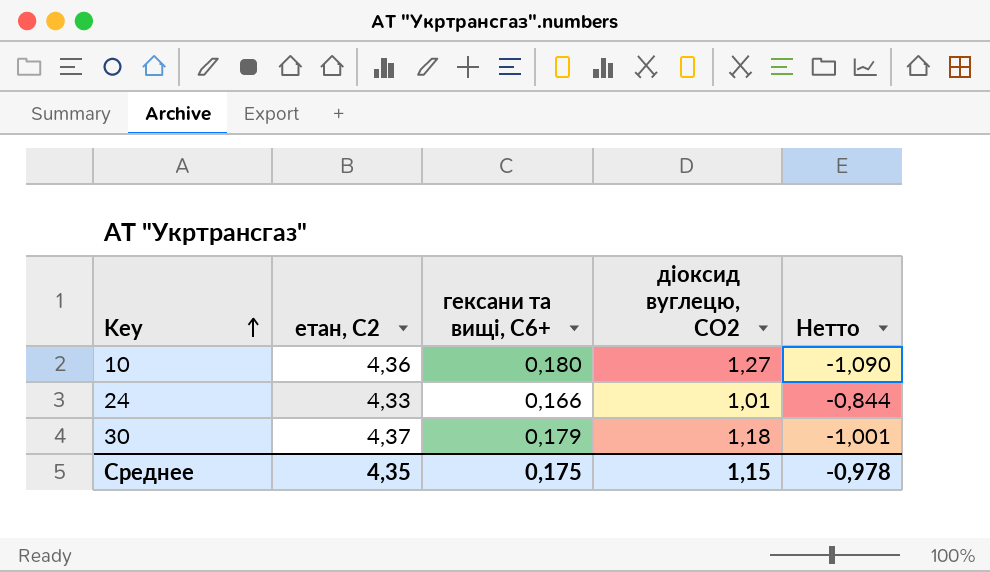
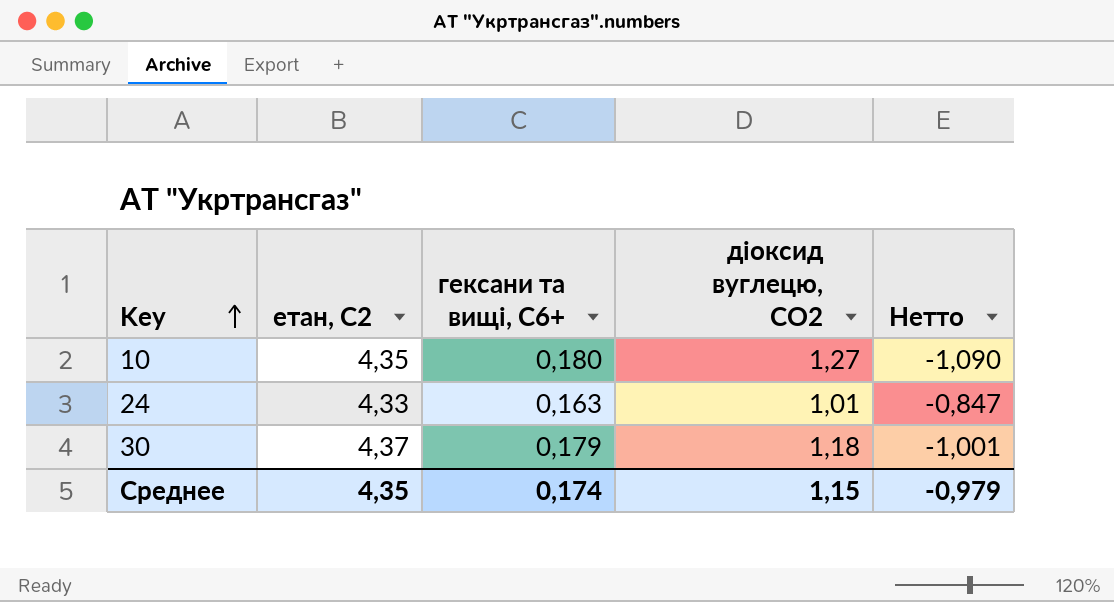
10 | етан, С2: 4,36 -> 4,35
24 | гексани та вищі, С6+: 0,166 -> 0,163
24 | Нетто: -0,844 -> -0,847
Среднее | гексани та вищі, С6+: 0,175 -> 0,174
Среднее | Нетто: -0,978 -> -0,979

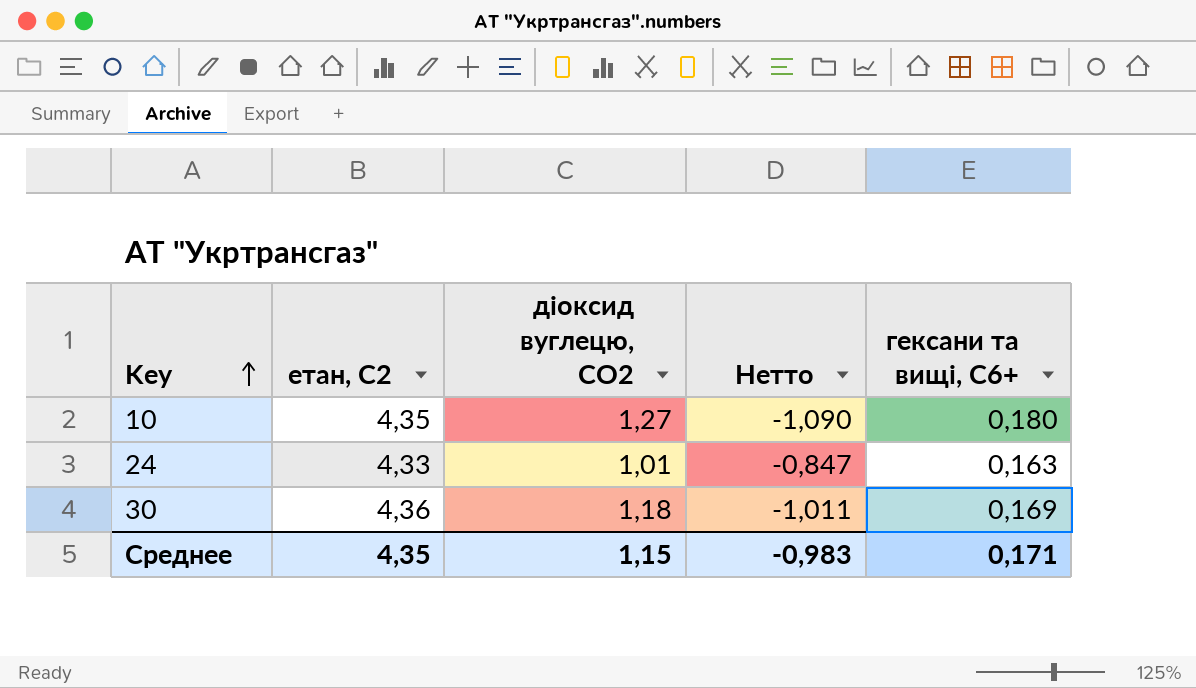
column гексани та вищі, С6+ | position: 3 -> 5
30 | етан, С2: 4,37 -> 4,36
30 | Нетто: -1,001 -> -1,011
30 | гексани та вищі, С6+: 0,179 -> 0,169
Среднее | Нетто: -0,979 -> -0,983
Среднее | гексани та вищі, С6+: 0,174 -> 0,171

